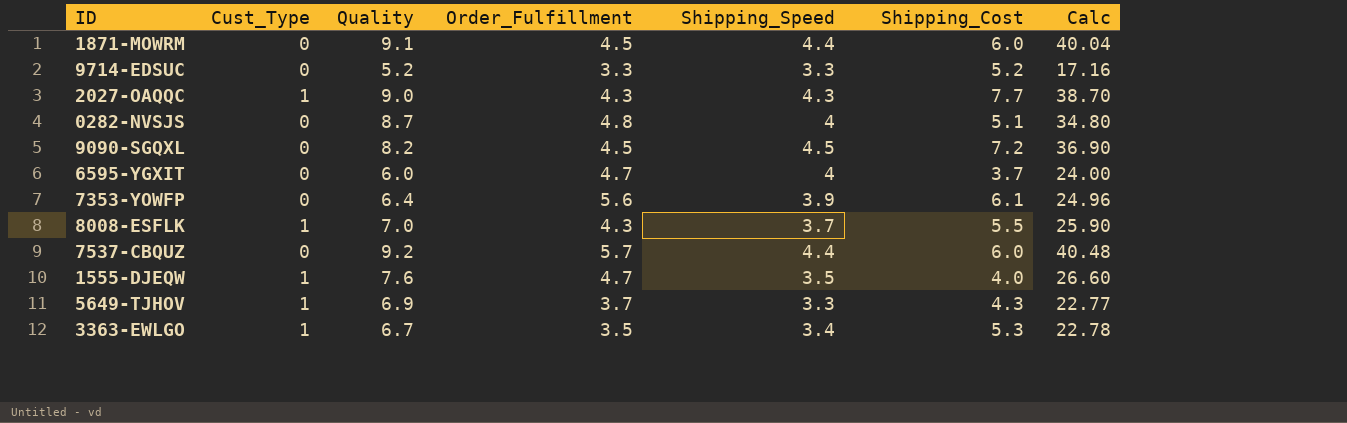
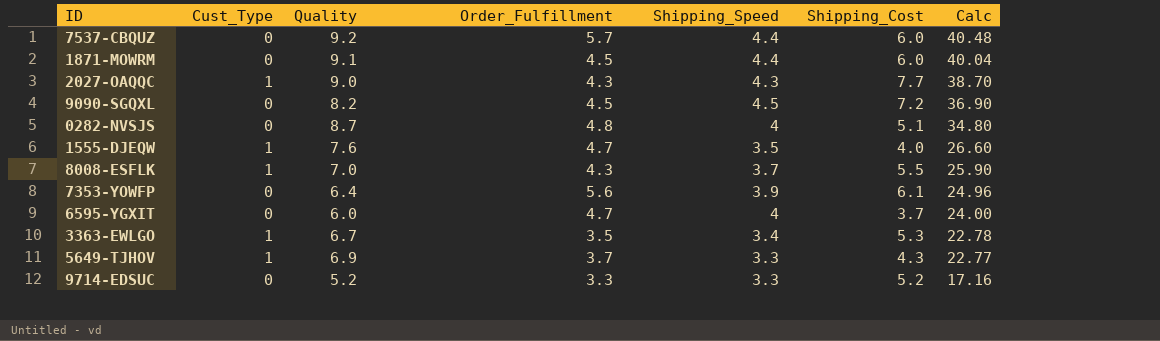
row order: none -> Calc descending

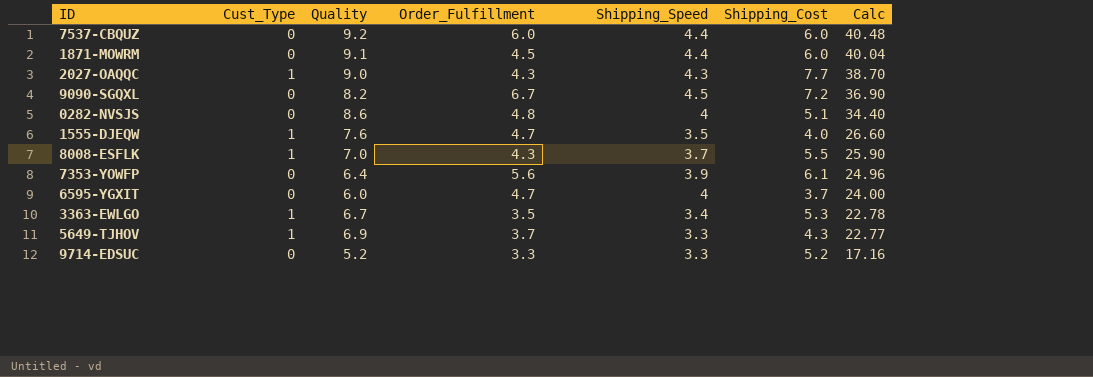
7537-CBQUZ | Order_Fulfillment: 5.7 -> 6.0
9090-SGQXL | Order_Fulfillment: 4.5 -> 6.7
0282-NVSJS | Quality: 8.7 -> 8.6
0282-NVSJS | Calc: 34.80 -> 34.40

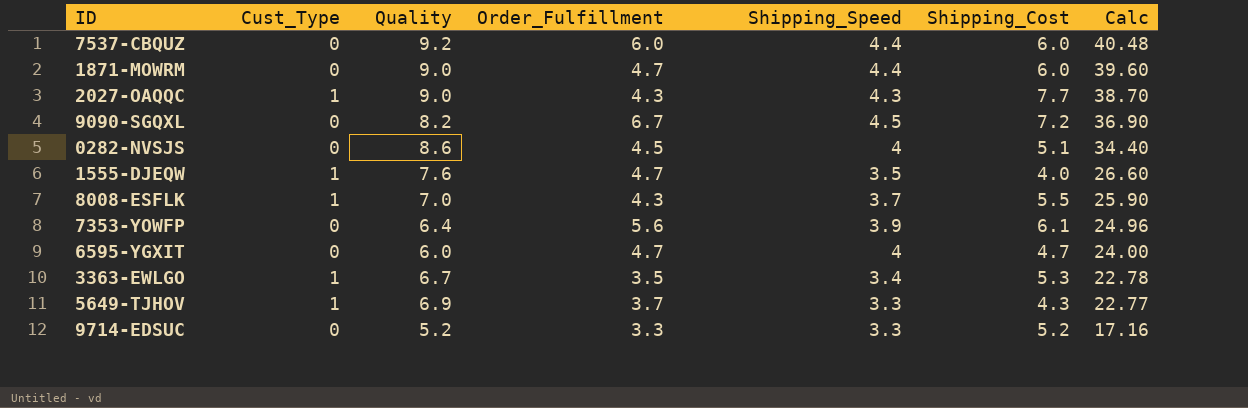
1871-MOWRM | Quality: 9.1 -> 9.0
1871-MOWRM | Order_Fulfillment: 4.5 -> 4.7
1871-MOWRM | Calc: 40.04 -> 39.60
0282-NVSJS | Order_Fulfillment: 4.8 -> 4.5
6595-YGXIT | Shipping_Cost: 3.7 -> 4.7

